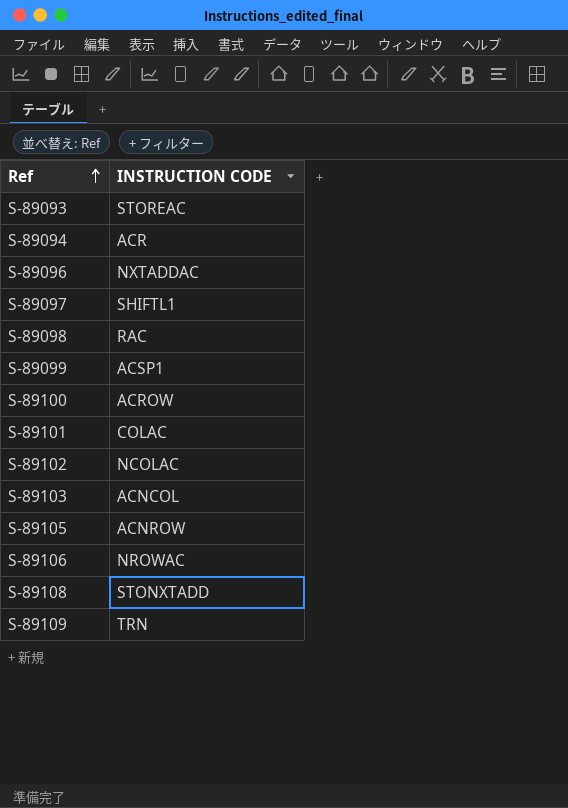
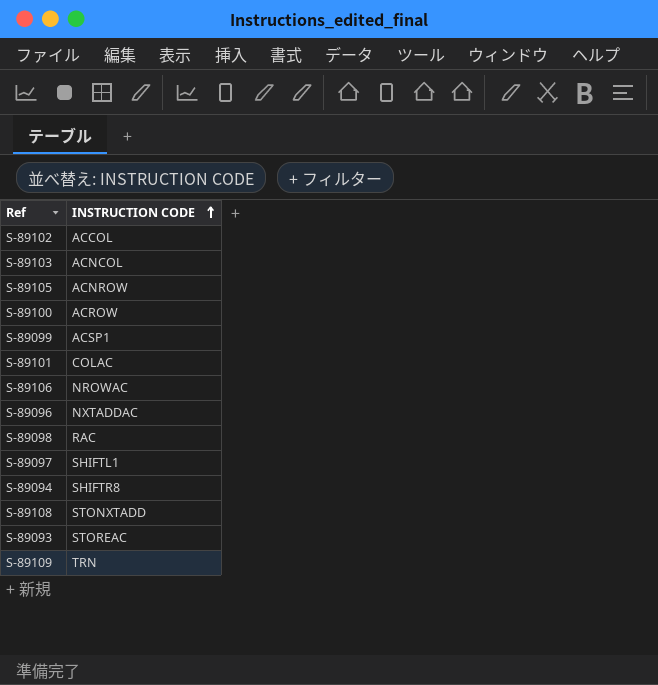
row order: Ref ascending -> INSTRUCTION CODE ascending
S-89102 | INSTRUCTION CODE: NCOLAC -> ACCOL
S-89094 | INSTRUCTION CODE: ACR -> SHIFTR8

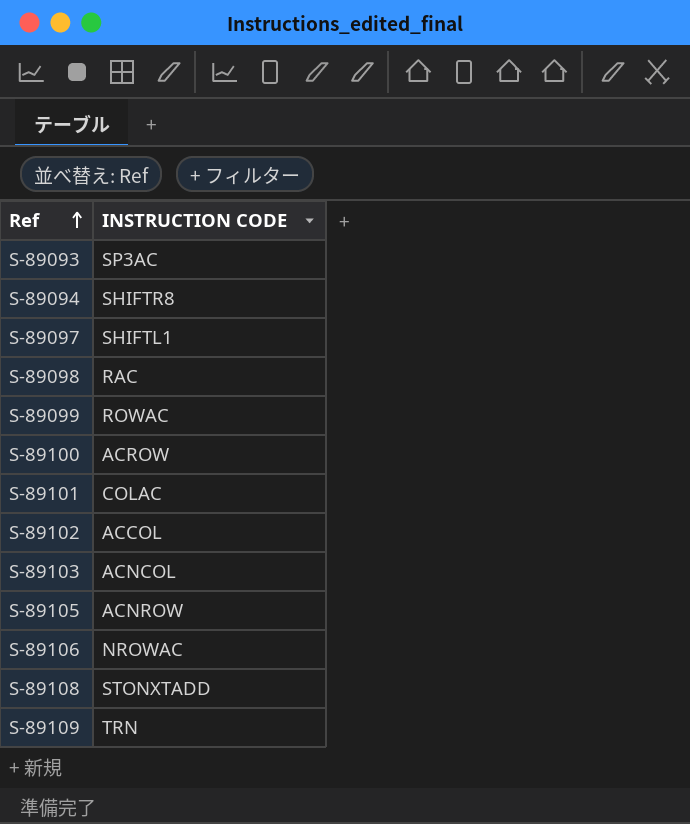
row order: INSTRUCTION CODE ascending -> Ref ascending
row S-89096: NXTADDAC -> none
S-89093 | INSTRUCTION CODE: STOREAC -> SP3AC
S-89099 | INSTRUCTION CODE: ACSP1 -> ROWAC

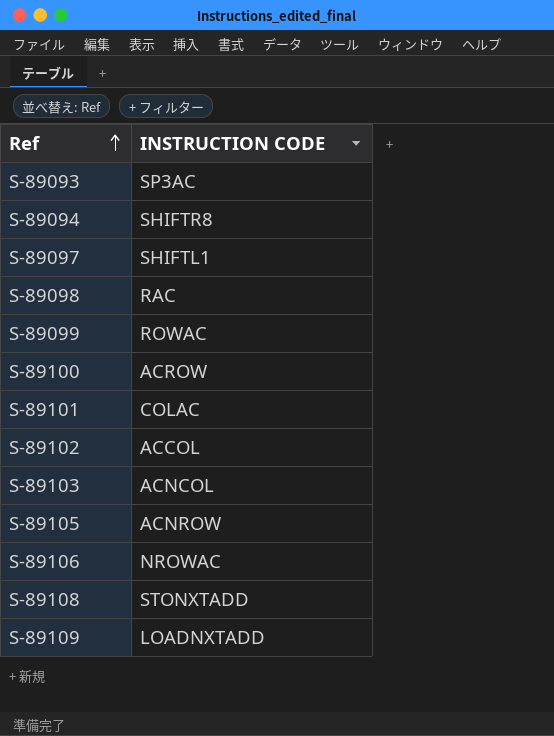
S-89109 | INSTRUCTION CODE: TRN -> LOADNXTADD

